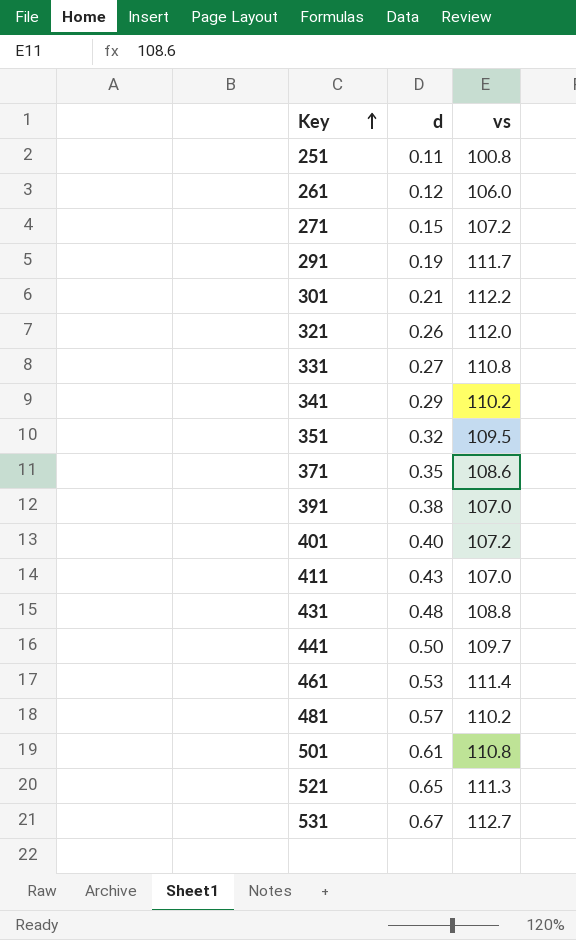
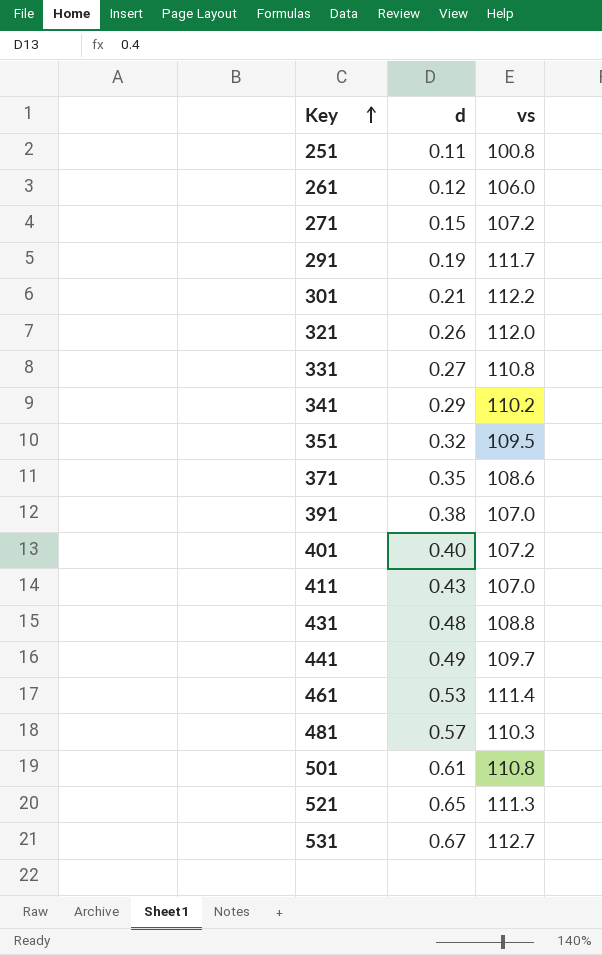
441 | d: 0.50 -> 0.49
481 | vs: 110.2 -> 110.3

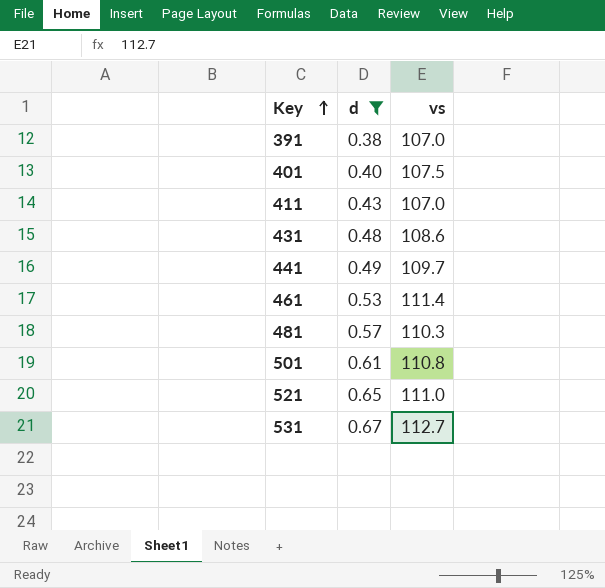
filter: none -> d >= 0.38
401 | vs: 107.2 -> 107.5
431 | vs: 108.8 -> 108.6
521 | vs: 111.3 -> 111.0

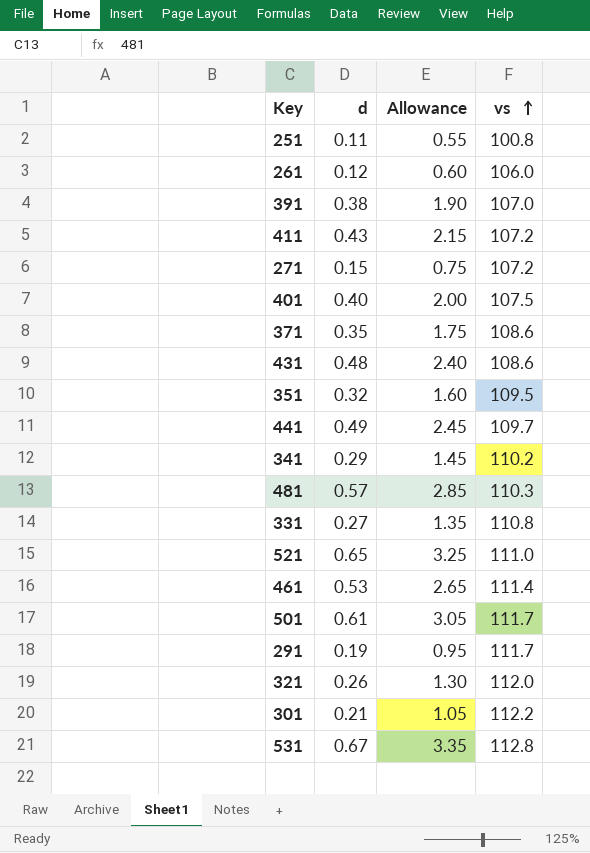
filter: d >= 0.38 -> none
row order: Key ascending -> vs ascending
column Allowance | formula: none -> [d] * 5
411 | vs: 107.0 -> 107.2
501 | vs: 110.8 -> 111.7
531 | vs: 112.7 -> 112.8

